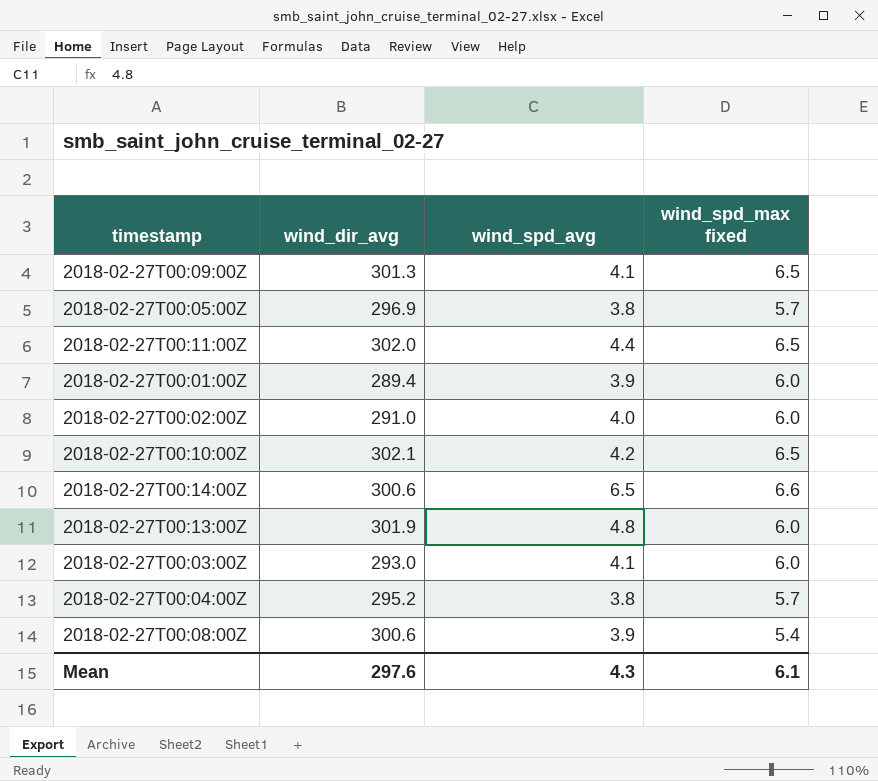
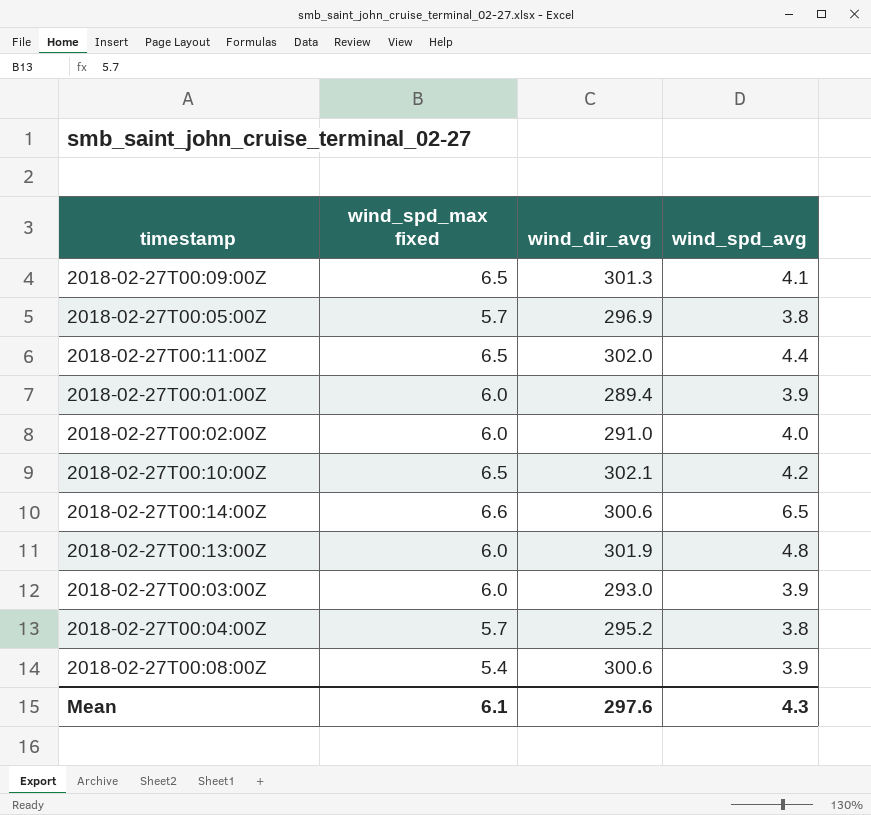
column wind_spd_max fixed | position: 4 -> 2
2018-02-27T00:03:00Z | wind_spd_avg: 4.1 -> 3.9

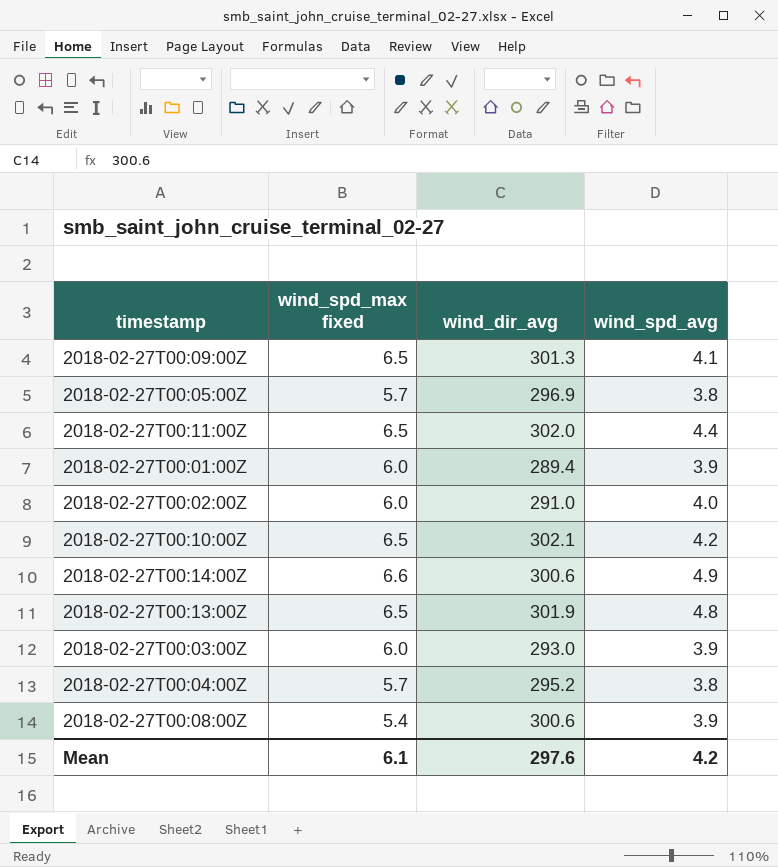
2018-02-27T00:14:00Z | wind_spd_avg: 6.5 -> 4.9
2018-02-27T00:13:00Z | wind_spd_max fixed: 6.0 -> 6.5
Mean | wind_spd_avg: 4.3 -> 4.2

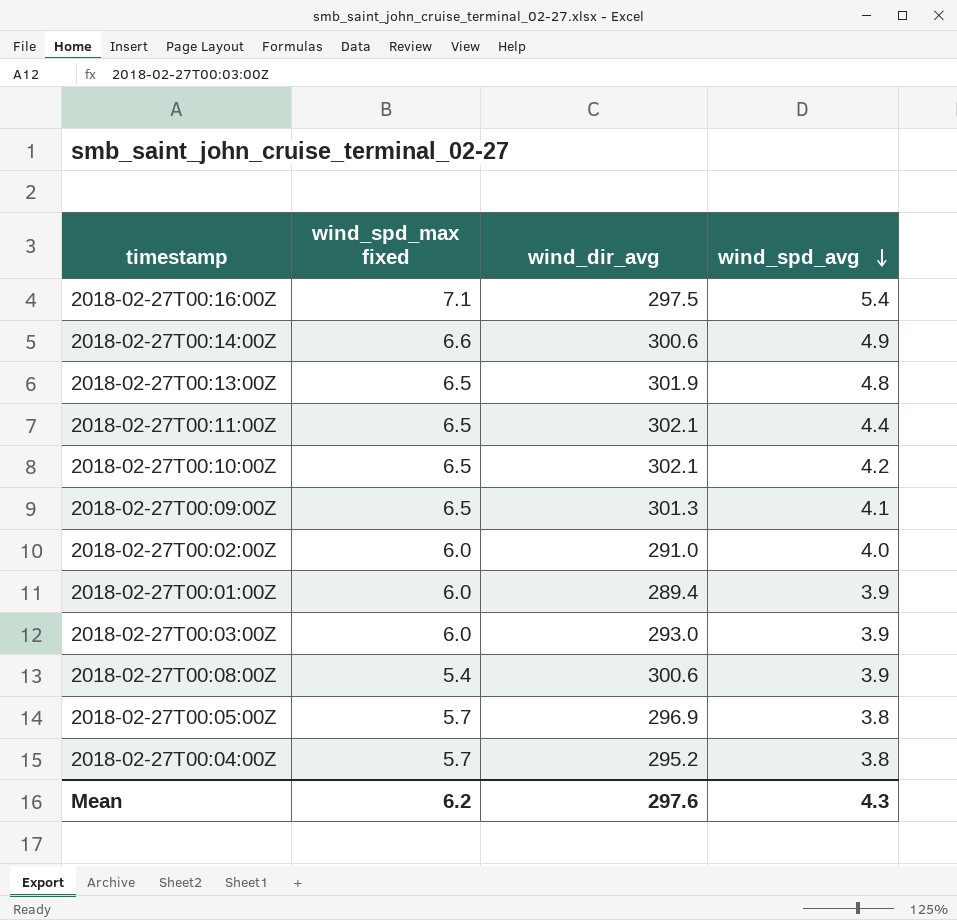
row order: none -> wind_spd_avg descending
row 2018-02-27T00:16:00Z: none -> 7.1 | 297.5 | 5.4
2018-02-27T00:11:00Z | wind_dir_avg: 302.0 -> 302.1
Mean | wind_spd_max fixed: 6.1 -> 6.2
Mean | wind_spd_avg: 4.2 -> 4.3

